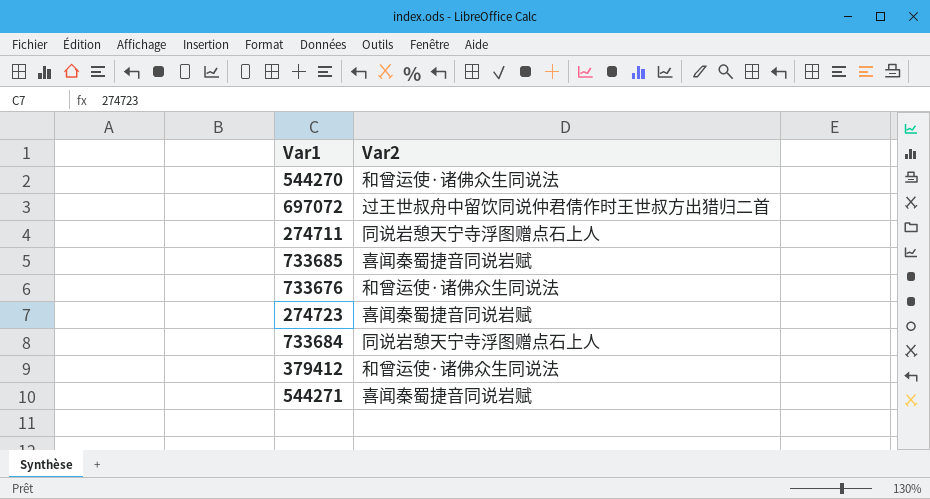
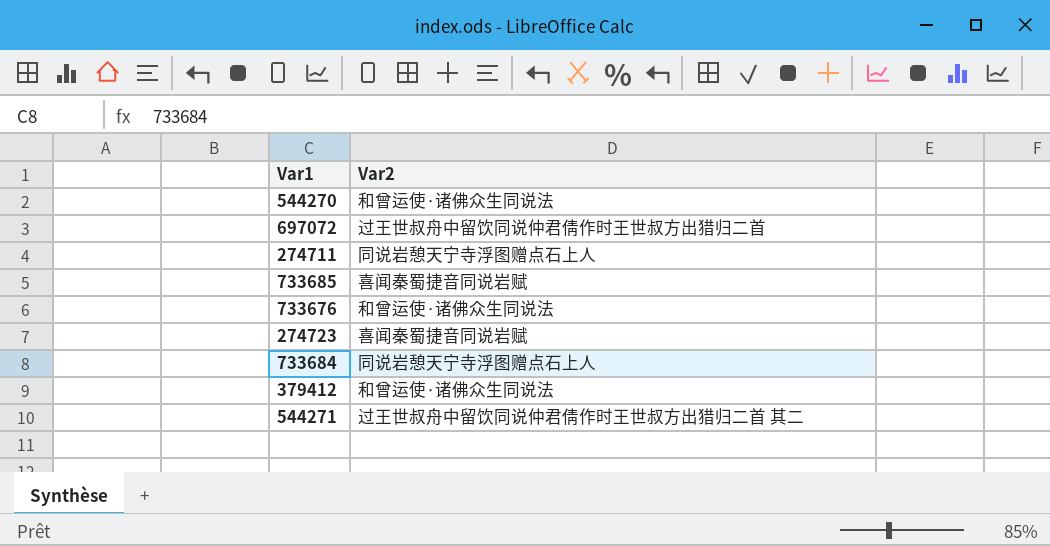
544271 | Var2: 喜闻秦蜀捷音同说岩赋 -> 过王世叔舟中留饮同说仲君倩作时王世叔方出猎归二首 其二

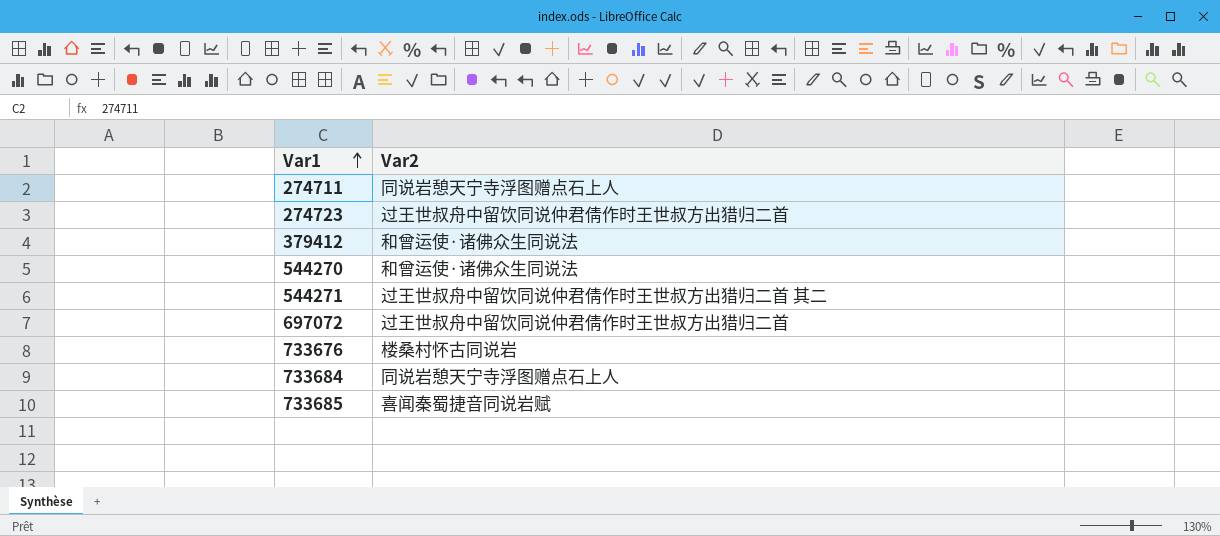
row order: none -> Var1 ascending
274723 | Var2: 喜闻秦蜀捷音同说岩赋 -> 过王世叔舟中留饮同说仲君倩作时王世叔方出猎归二首
733676 | Var2: 和曾运使·诸佛众生同说法 -> 楼桑村怀古同说岩

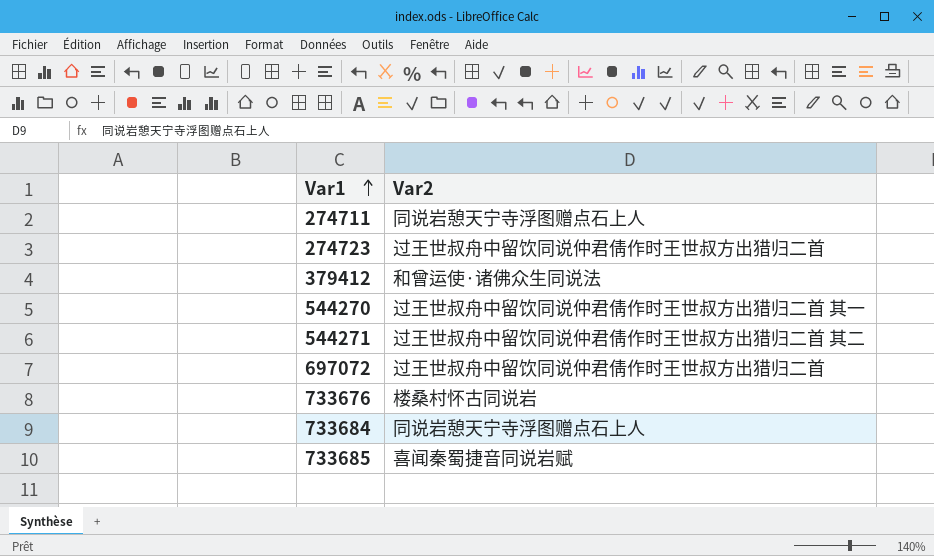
544270 | Var2: 和曾运使·诸佛众生同说法 -> 过王世叔舟中留饮同说仲君倩作时王世叔方出猎归二首 其一

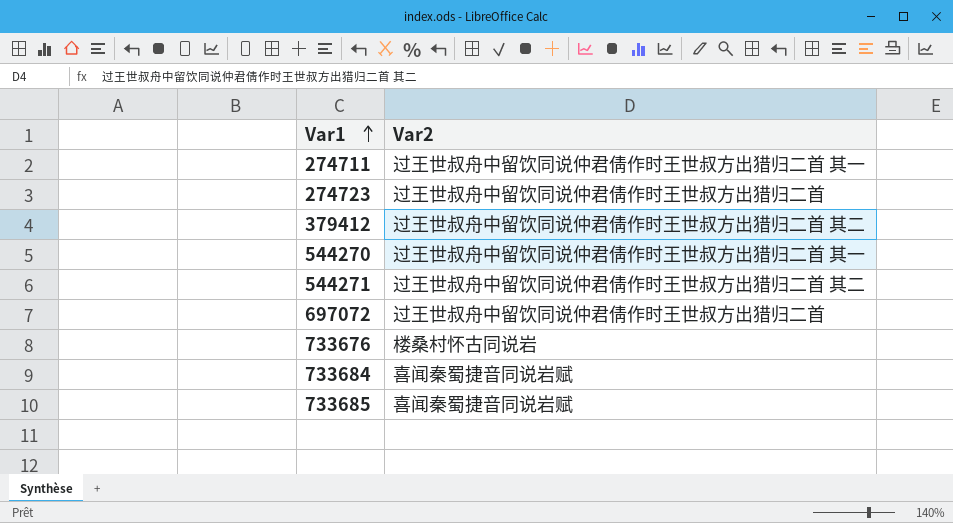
274711 | Var2: 同说岩憩天宁寺浮图赠点石上人 -> 过王世叔舟中留饮同说仲君倩作时王世叔方出猎归二首 其一
379412 | Var2: 和曾运使·诸佛众生同说法 -> 过王世叔舟中留饮同说仲君倩作时王世叔方出猎归二首 其二
733684 | Var2: 同说岩憩天宁寺浮图赠点石上人 -> 喜闻秦蜀捷音同说岩赋

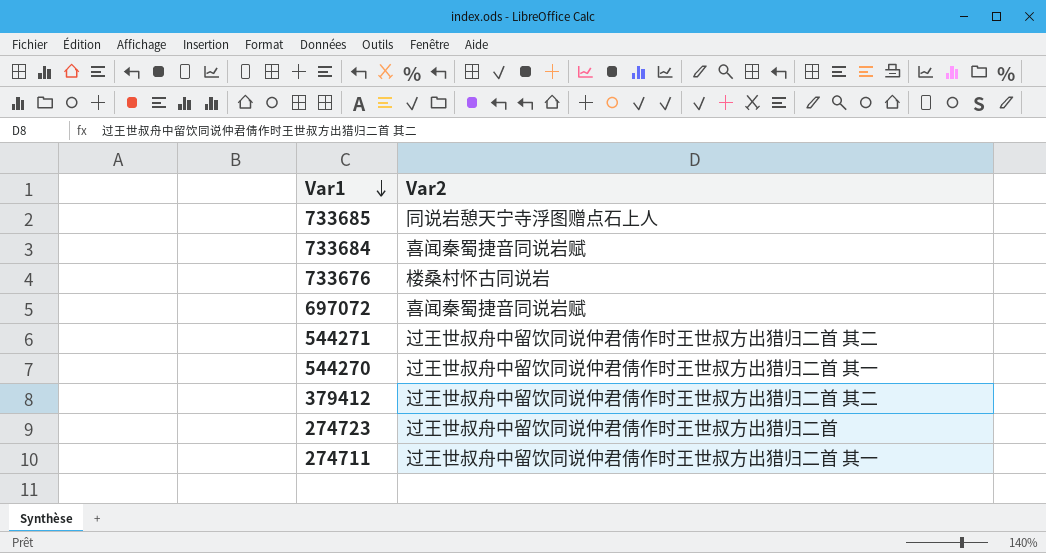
row order: Var1 ascending -> Var1 descending
733685 | Var2: 喜闻秦蜀捷音同说岩赋 -> 同说岩憩天宁寺浮图赠点石上人
697072 | Var2: 过王世叔舟中留饮同说仲君倩作时王世叔方出猎归二首 -> 喜闻秦蜀捷音同说岩赋

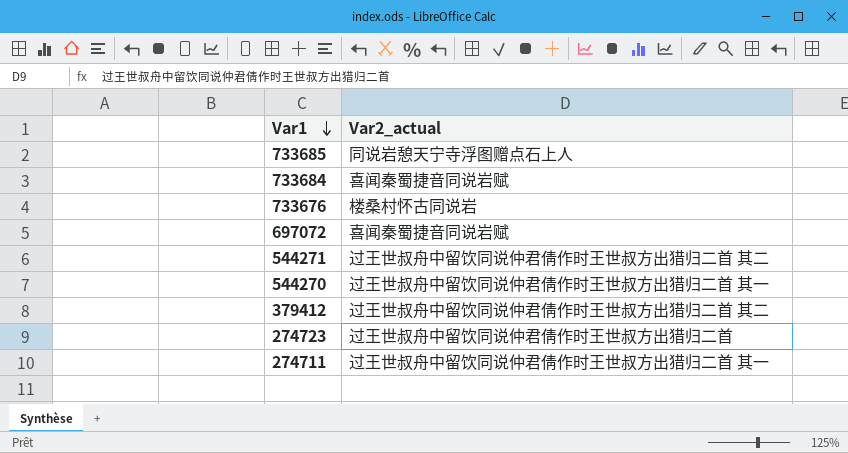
column name: Var2 -> Var2_actual

